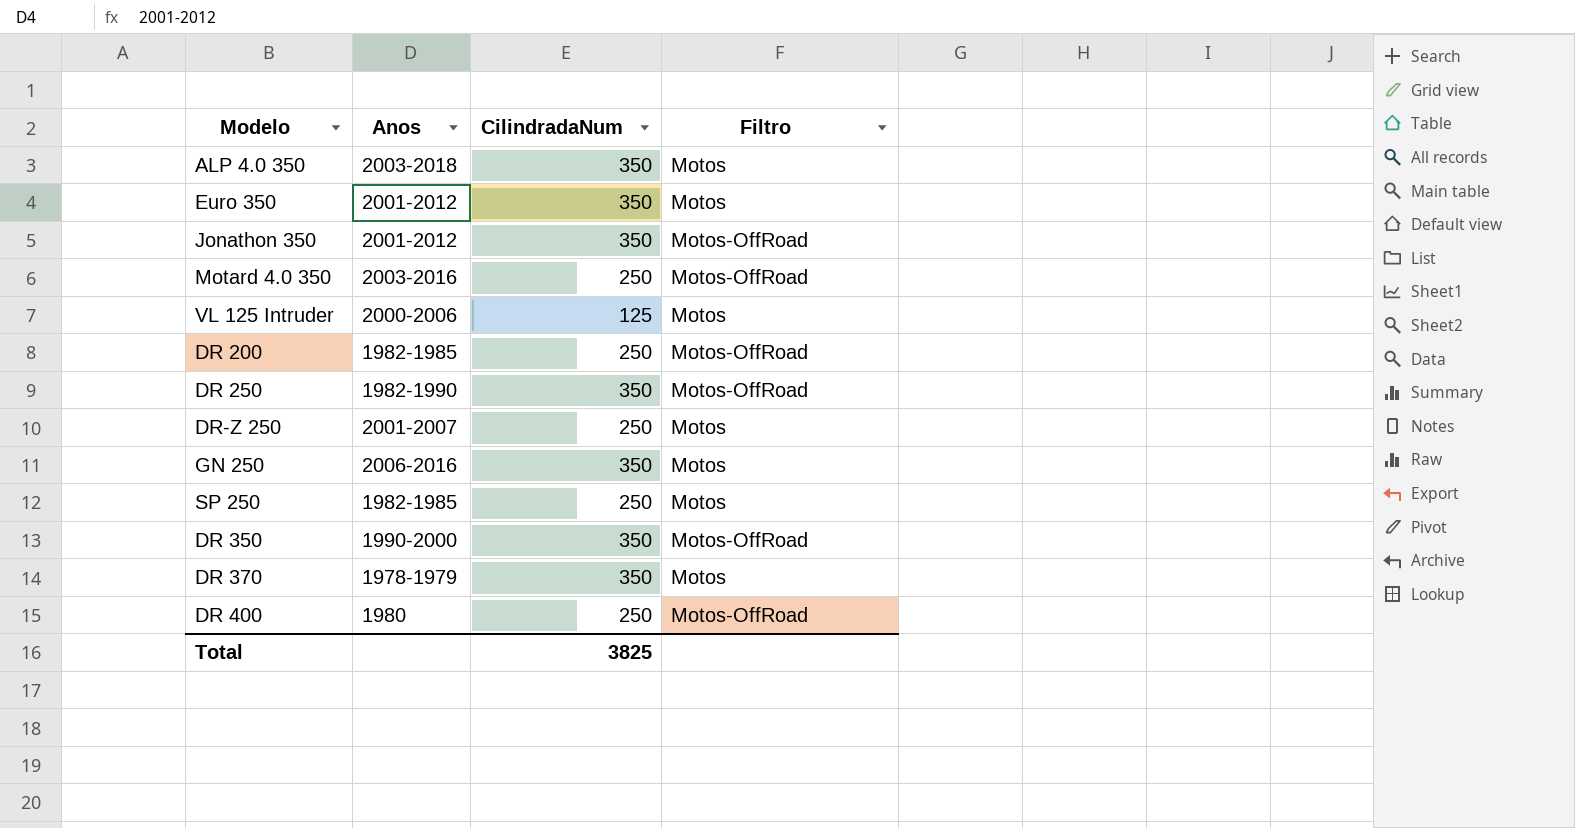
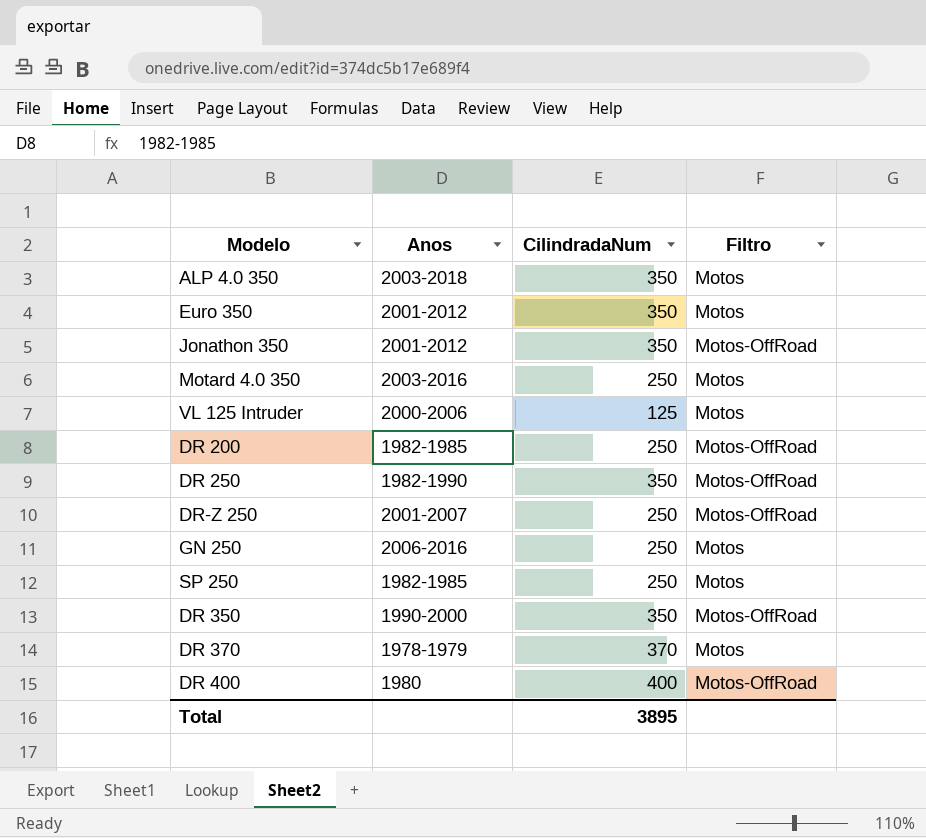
Motard 4.0 350 | Filtro: Motos-OffRoad -> Motos
DR-Z 250 | Filtro: Motos -> Motos-OffRoad
GN 250 | CilindradaNum: 350 -> 250
DR 370 | CilindradaNum: 350 -> 370
DR 400 | CilindradaNum: 250 -> 400
Total | CilindradaNum: 3825 -> 3895

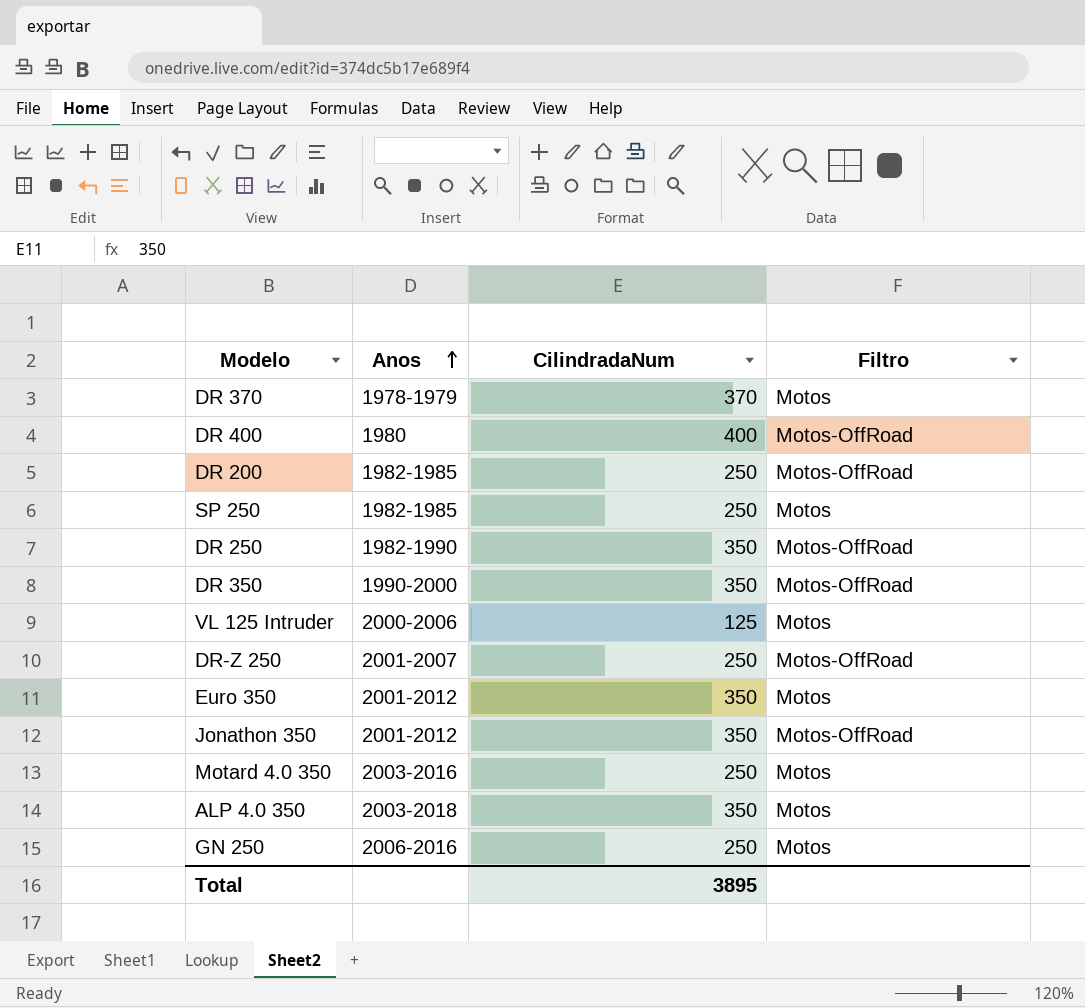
row order: none -> Anos ascending

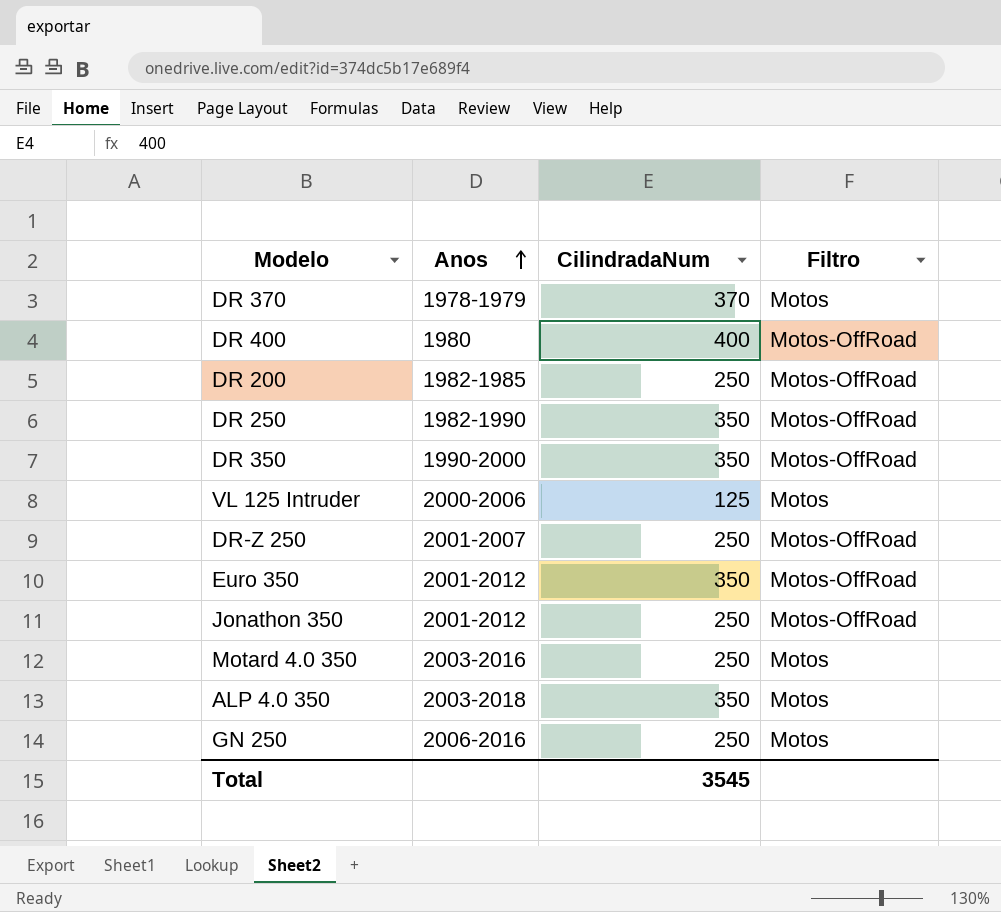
row SP 250: 1982-1985 | 250 | Motos -> none
Euro 350 | Filtro: Motos -> Motos-OffRoad
Jonathon 350 | CilindradaNum: 350 -> 250
Total | CilindradaNum: 3895 -> 3545

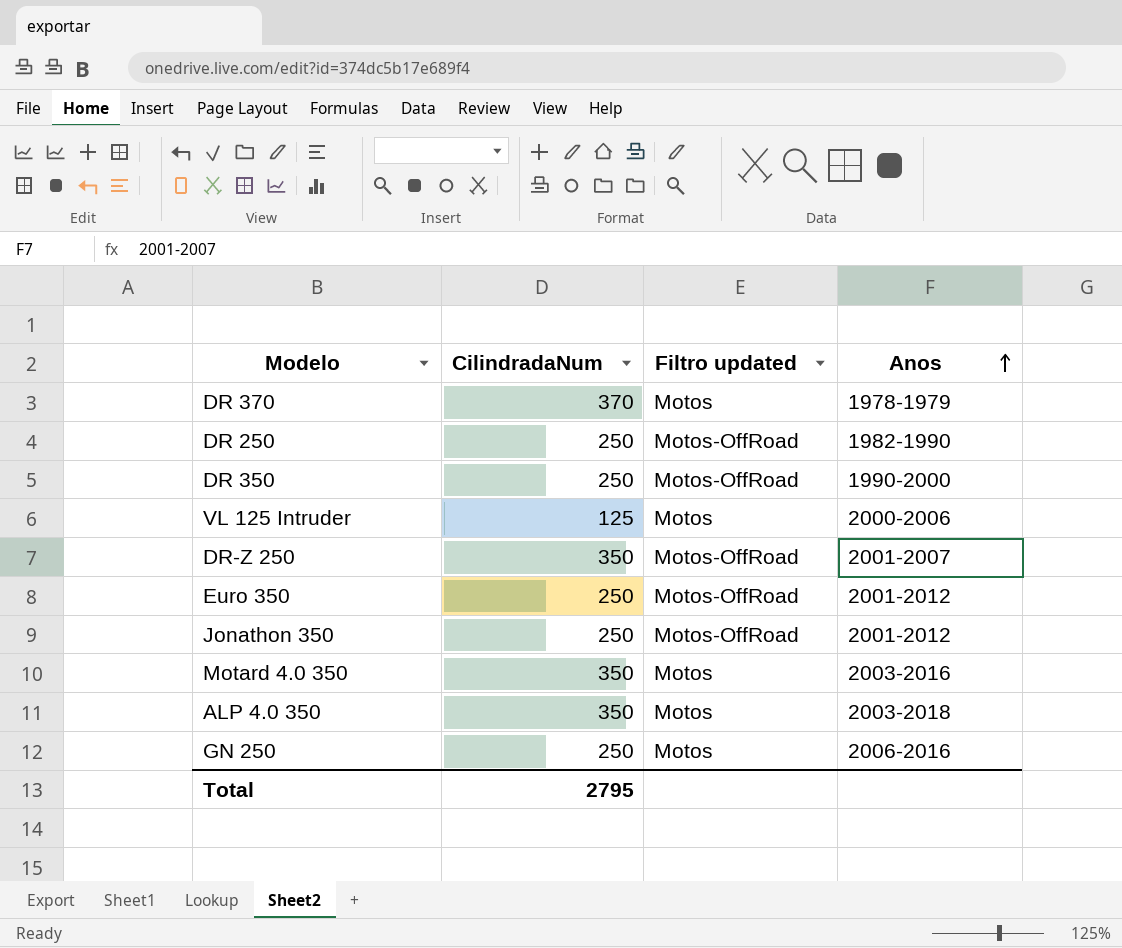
column name: Filtro -> Filtro updated
column Anos | position: 2 -> 4
row DR 400: 1980 | 400 | Motos-OffRoad -> none
row DR 200: 1982-1985 | 250 | Motos-OffRoad -> none
DR 250 | CilindradaNum: 350 -> 250
DR 350 | CilindradaNum: 350 -> 250
DR-Z 250 | CilindradaNum: 250 -> 350
Euro 350 | CilindradaNum: 350 -> 250
Motard 4.0 350 | CilindradaNum: 250 -> 350
Total | CilindradaNum: 3545 -> 2795

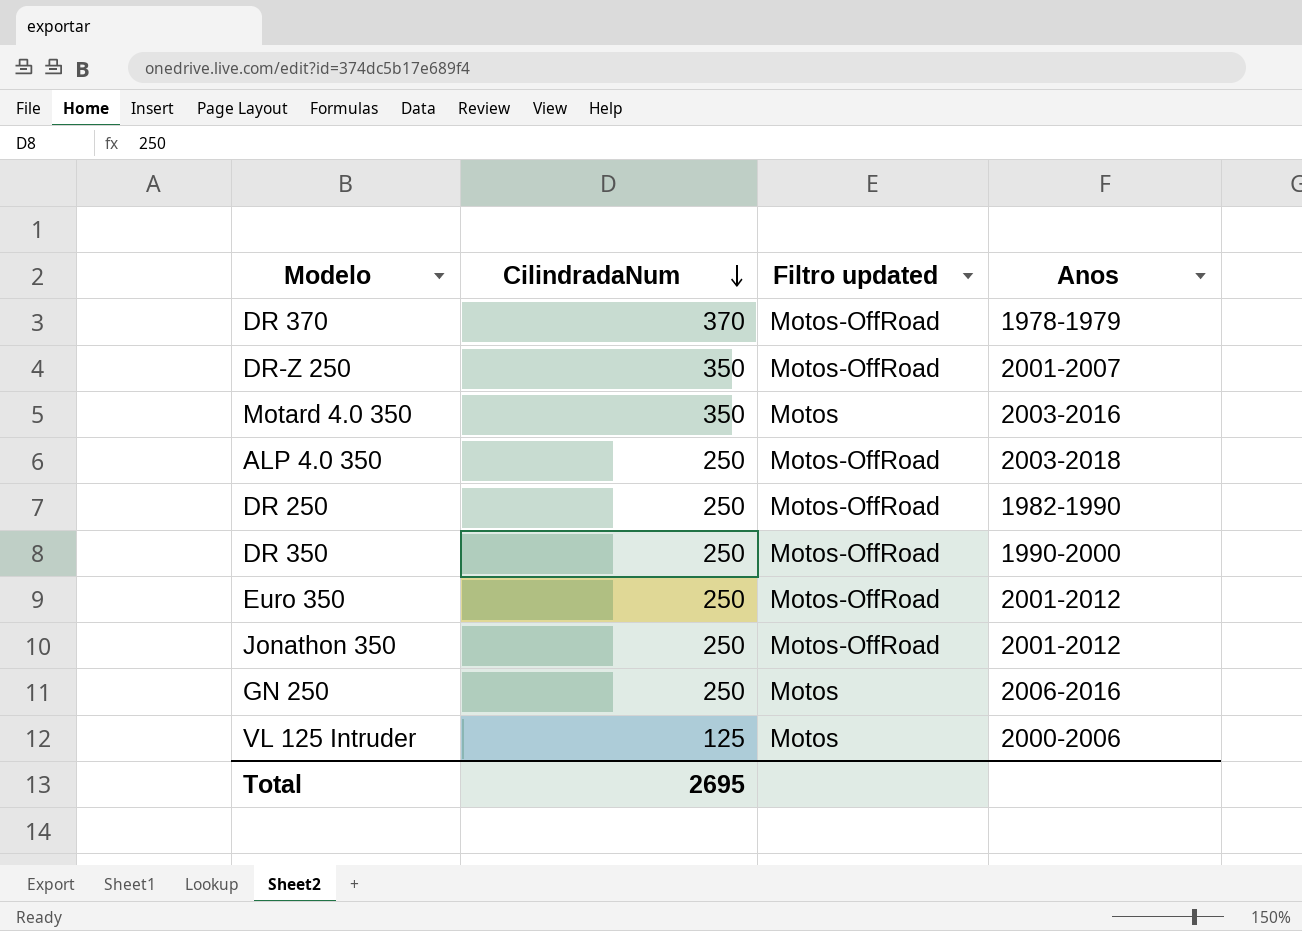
row order: Anos ascending -> CilindradaNum descending
DR 370 | Filtro updated: Motos -> Motos-OffRoad
ALP 4.0 350 | CilindradaNum: 350 -> 250
ALP 4.0 350 | Filtro updated: Motos -> Motos-OffRoad
Total | CilindradaNum: 2795 -> 2695

